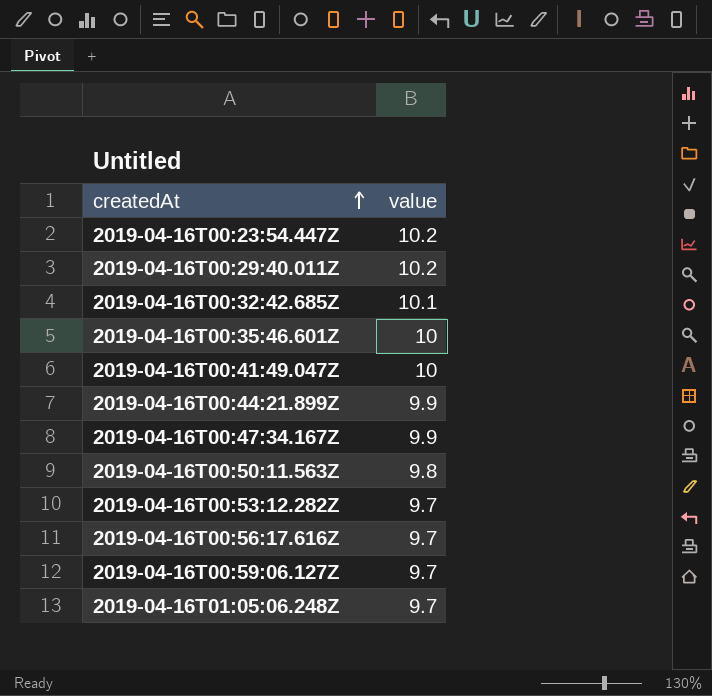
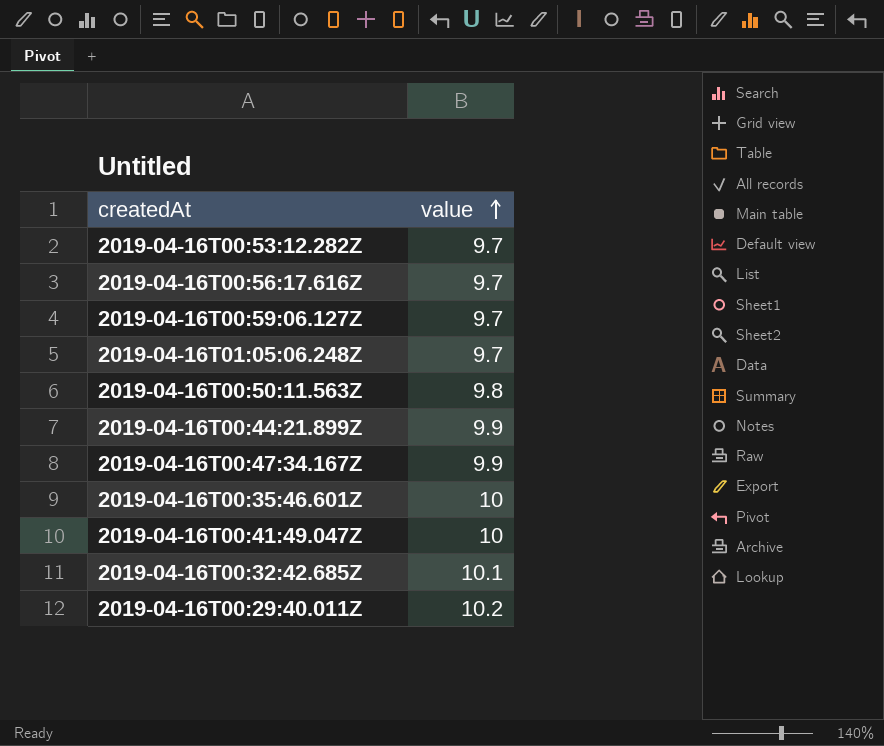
row order: createdAt ascending -> value ascending
row 2019-04-16T00:23:54.447Z: 10.2 -> none

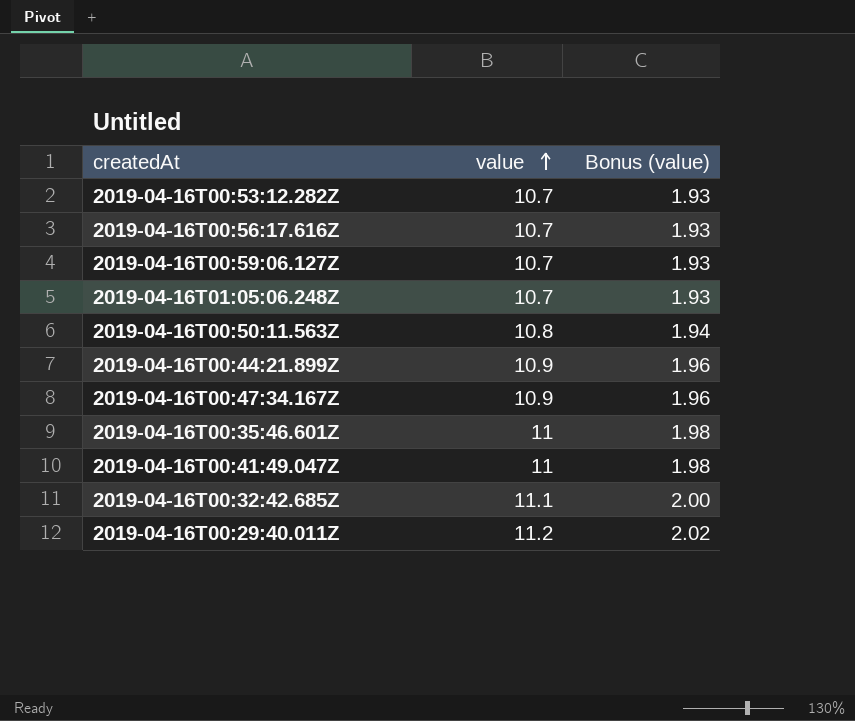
column Bonus (value) | formula: none -> [value] * 0.18
2019-04-16T00:53:12.282Z | value: 9.7 -> 10.7
2019-04-16T00:56:17.616Z | value: 9.7 -> 10.7
2019-04-16T00:59:06.127Z | value: 9.7 -> 10.7
2019-04-16T01:05:06.248Z | value: 9.7 -> 10.7
2019-04-16T00:50:11.563Z | value: 9.8 -> 10.8
2019-04-16T00:44:21.899Z | value: 9.9 -> 10.9
2019-04-16T00:47:34.167Z | value: 9.9 -> 10.9
2019-04-16T00:35:46.601Z | value: 10 -> 11
2019-04-16T00:41:49.047Z | value: 10 -> 11
2019-04-16T00:32:42.685Z | value: 10.1 -> 11.1
2019-04-16T00:29:40.011Z | value: 10.2 -> 11.2

